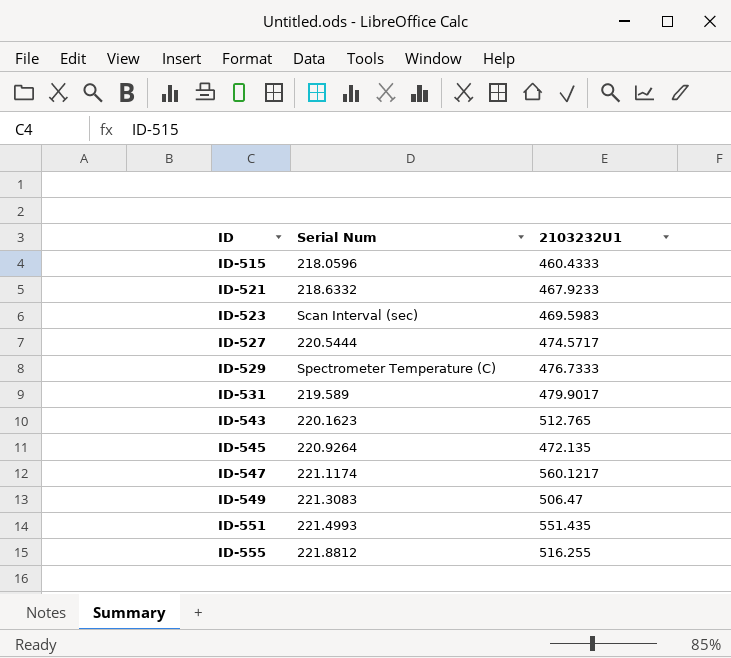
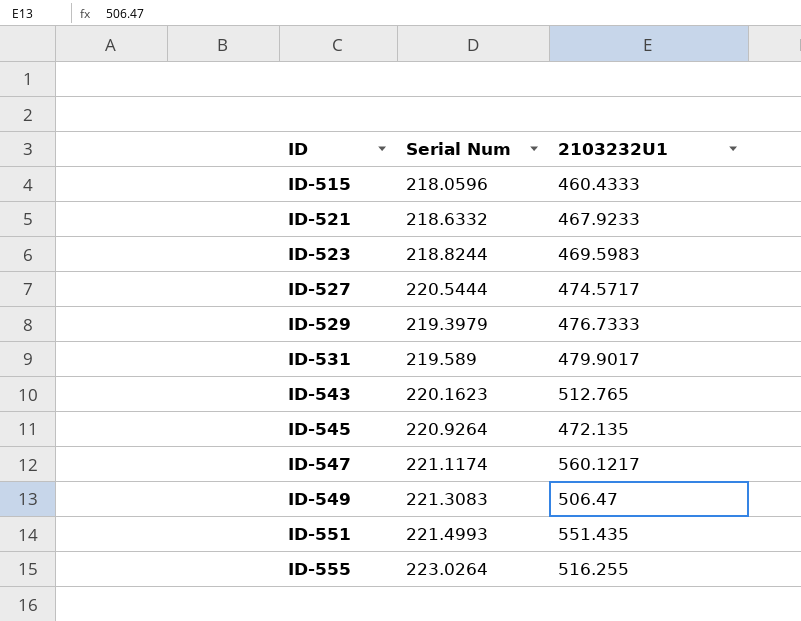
ID-523 | Serial Num: Scan Interval (sec) -> 218.8244
ID-529 | Serial Num: Spectrometer Temperature (C) -> 219.3979
ID-555 | Serial Num: 221.8812 -> 223.0264

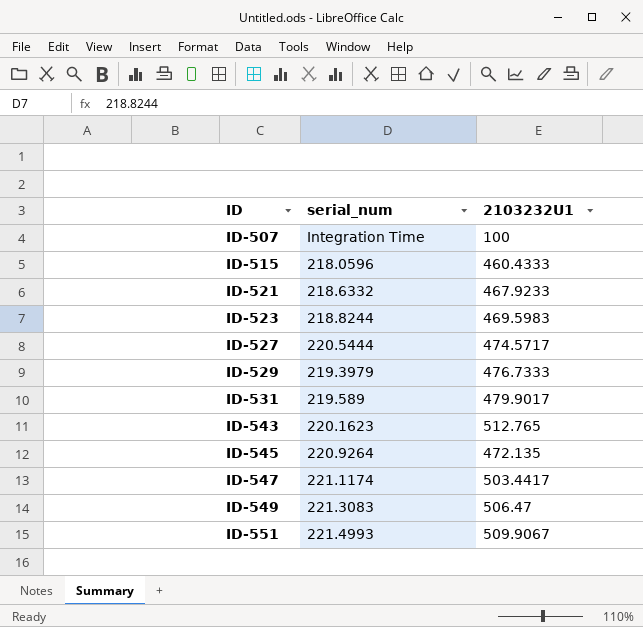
column name: Serial Num -> serial_num
row ID-555: 223.0264 | 516.255 -> none
row ID-507: none -> Integration Time | 100
ID-547 | 2103232U1: 560.1217 -> 503.4417
ID-551 | 2103232U1: 551.435 -> 509.9067

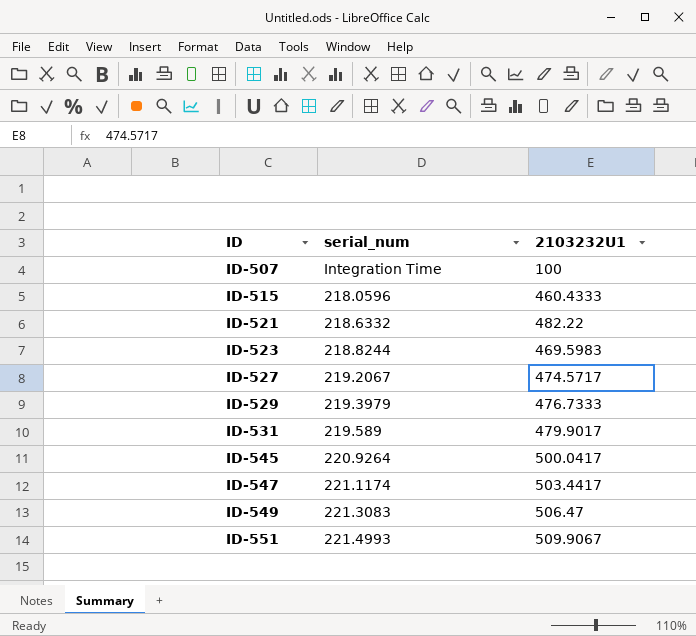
row ID-543: 220.1623 | 512.765 -> none
ID-521 | 2103232U1: 467.9233 -> 482.22
ID-527 | serial_num: 220.5444 -> 219.2067
ID-545 | 2103232U1: 472.135 -> 500.0417

